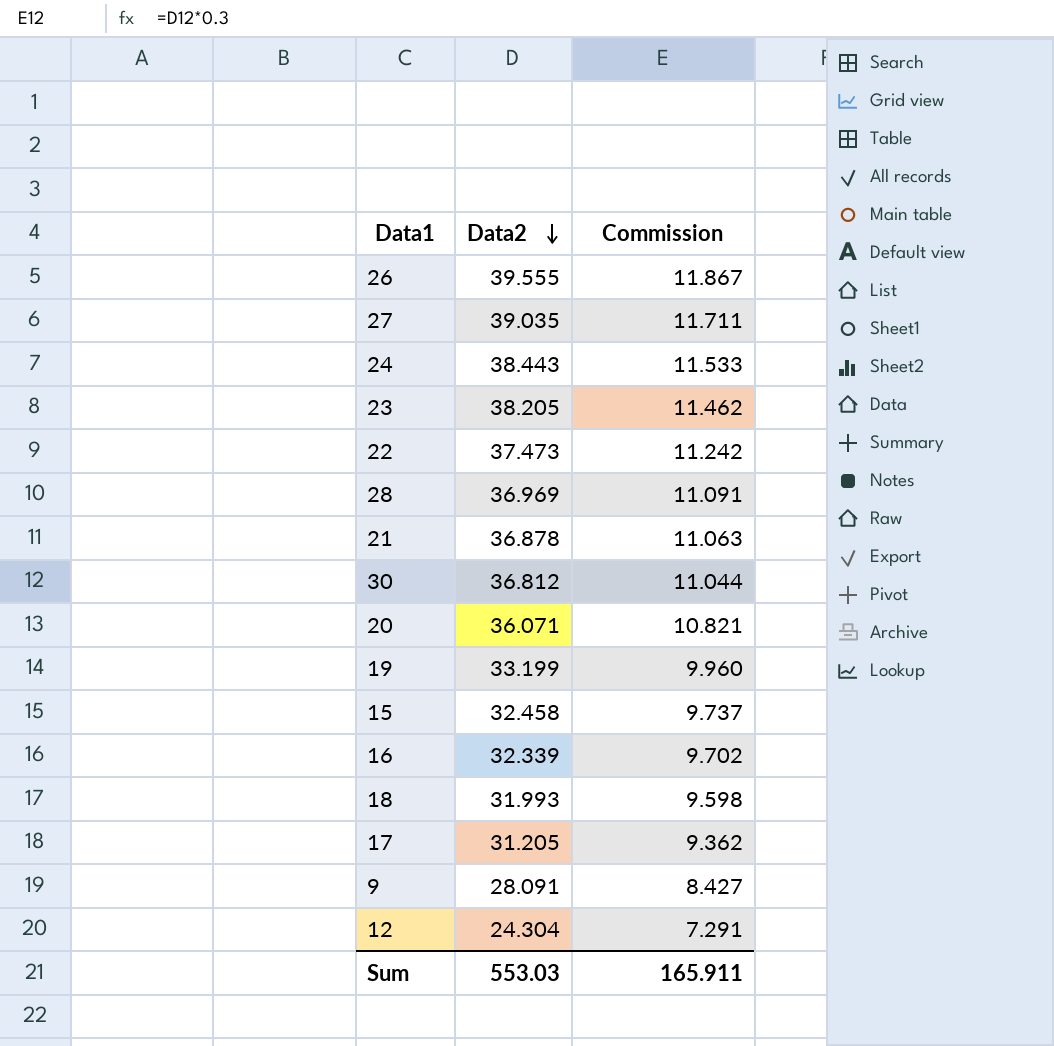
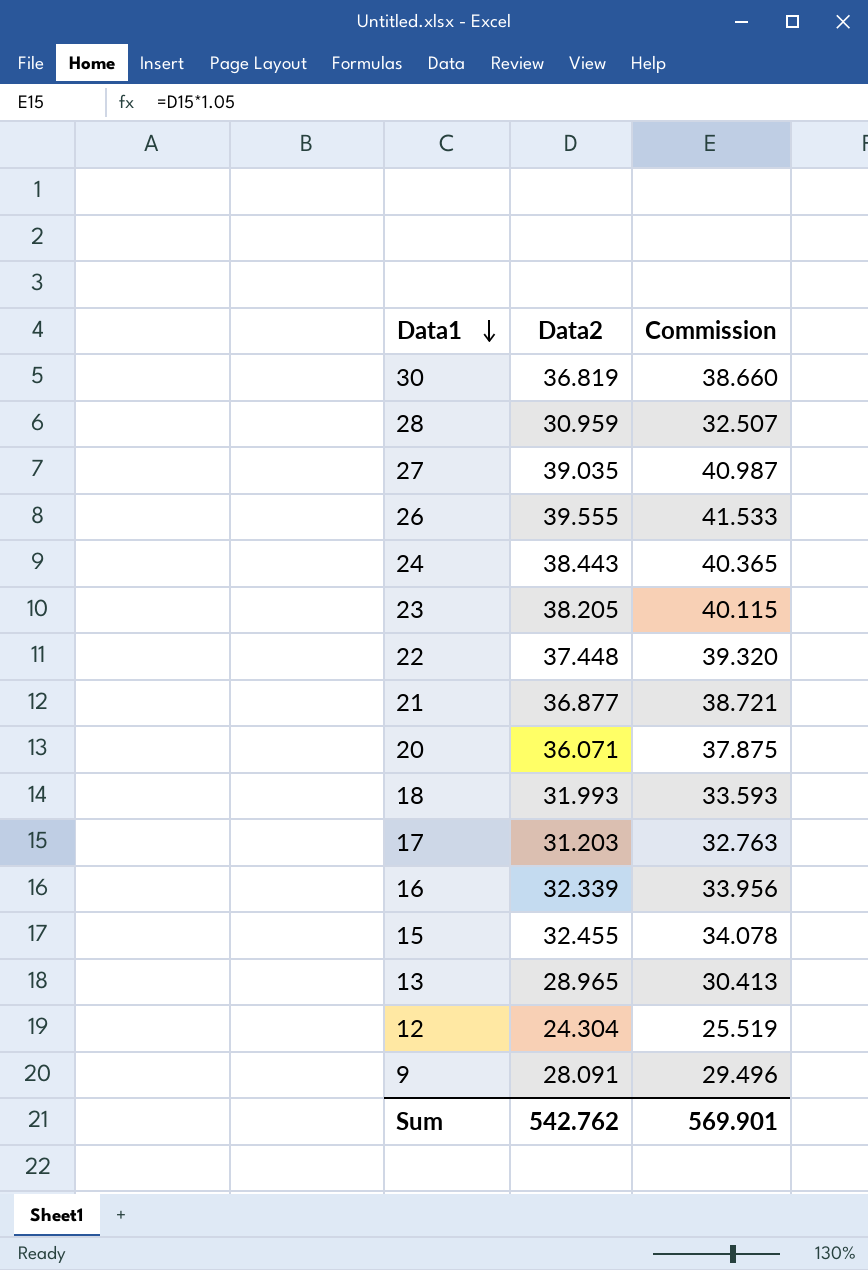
row order: Data2 descending -> Data1 descending
column Commission | formula: [Data2] * 0.3 -> [Data2] * 1.05
row 19: 33.199 | 9.960 -> none
30 | Data2: 36.812 -> 36.819
28 | Data2: 36.969 -> 30.959
22 | Data2: 37.473 -> 37.448
21 | Data2: 36.878 -> 36.877
17 | Data2: 31.205 -> 31.203
15 | Data2: 32.458 -> 32.455
row 13: none -> 28.965 | 30.413
Sum | Data2: 553.03 -> 542.762
Sum | Commission: 165.911 -> 569.901

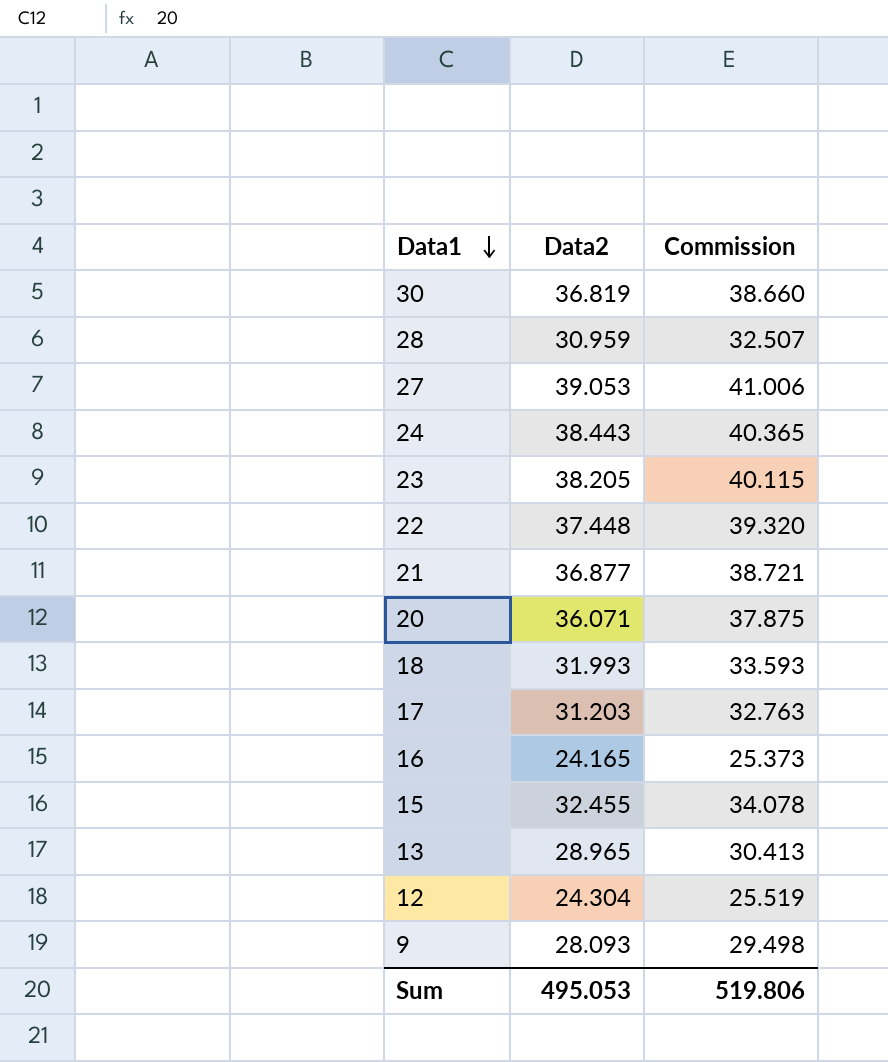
row 26: 39.555 | 41.533 -> none
27 | Data2: 39.035 -> 39.053
27 | Commission: 40.987 -> 41.006
16 | Data2: 32.339 -> 24.165
16 | Commission: 33.956 -> 25.373
9 | Data2: 28.091 -> 28.093
9 | Commission: 29.496 -> 29.498
Sum | Data2: 542.762 -> 495.053
Sum | Commission: 569.901 -> 519.806

